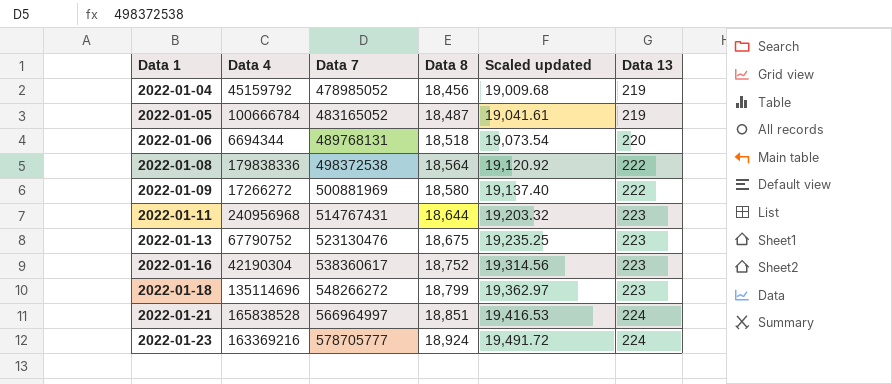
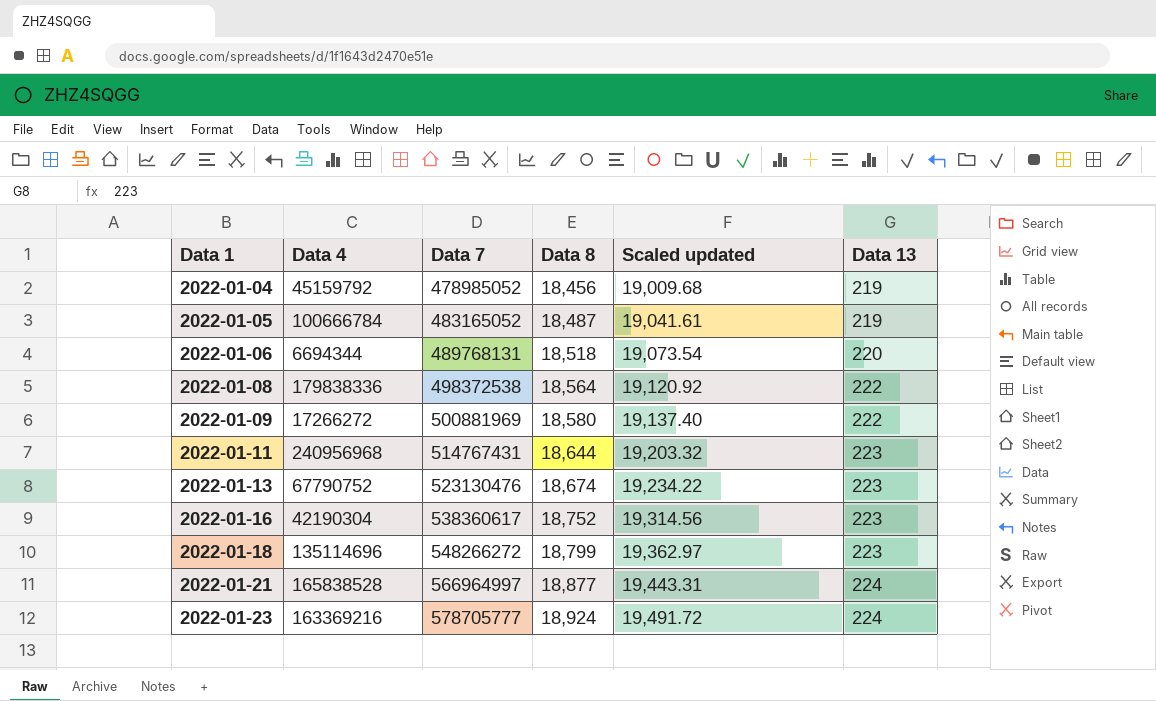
2022-01-13 | Data 8: 18,675 -> 18,674
2022-01-13 | Scaled updated: 19,235.25 -> 19,234.22
2022-01-21 | Data 8: 18,851 -> 18,877
2022-01-21 | Scaled updated: 19,416.53 -> 19,443.31

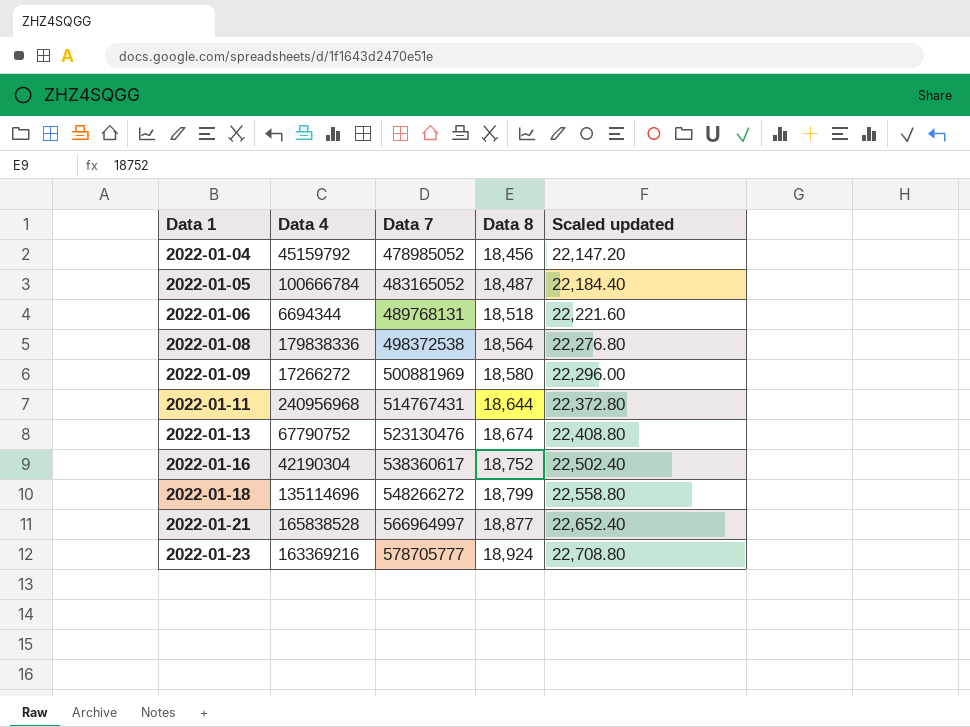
column Data 13 | position: 6 -> none
column Scaled updated | formula: [Data 8] * 1.03 -> [Data 8] * 1.2

